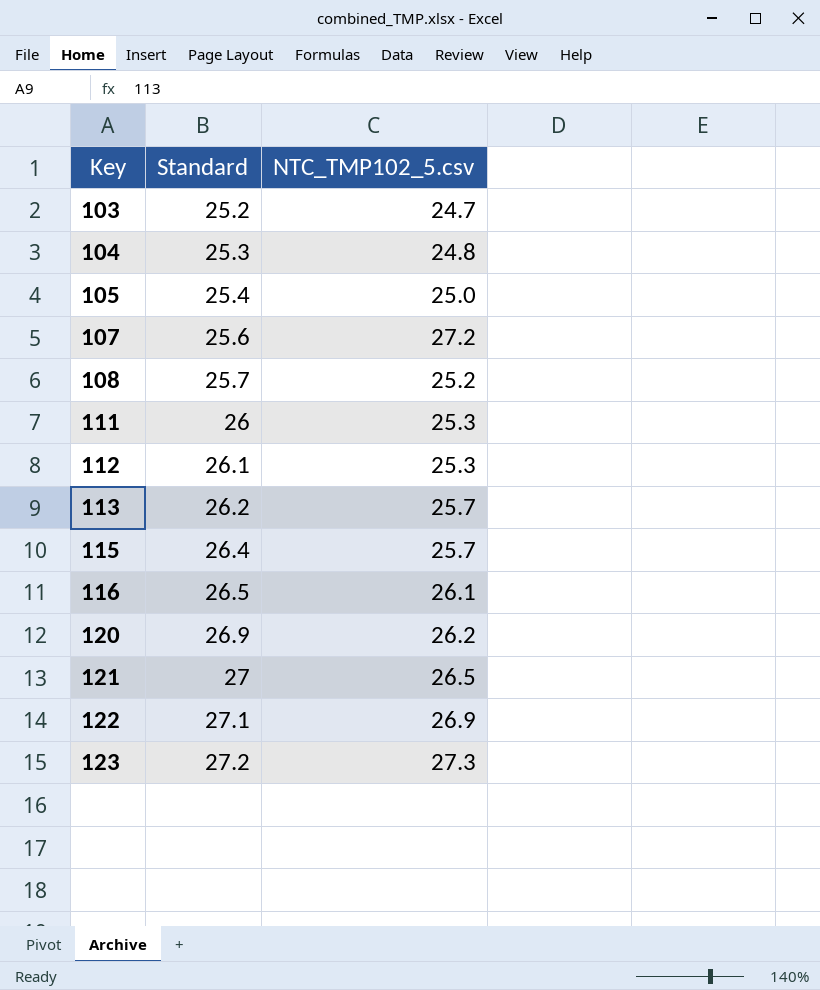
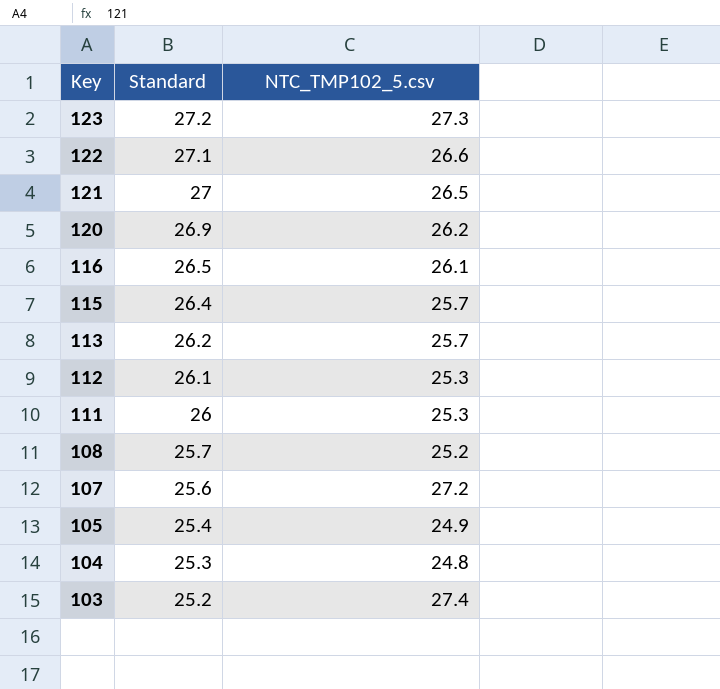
row order: Key ascending -> Key descending
122 | NTC_TMP102_5.csv: 26.9 -> 26.6
105 | NTC_TMP102_5.csv: 25.0 -> 24.9
103 | NTC_TMP102_5.csv: 24.7 -> 27.4

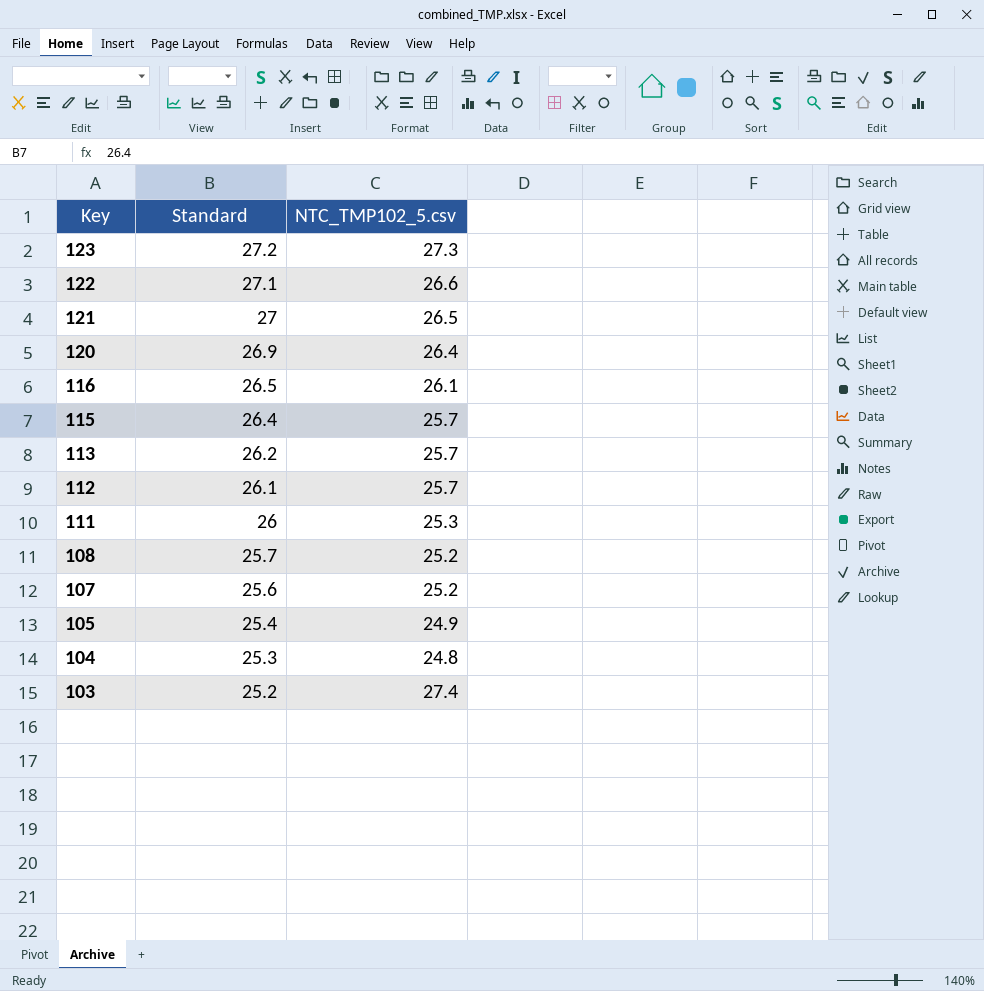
120 | NTC_TMP102_5.csv: 26.2 -> 26.4
112 | NTC_TMP102_5.csv: 25.3 -> 25.7
107 | NTC_TMP102_5.csv: 27.2 -> 25.2

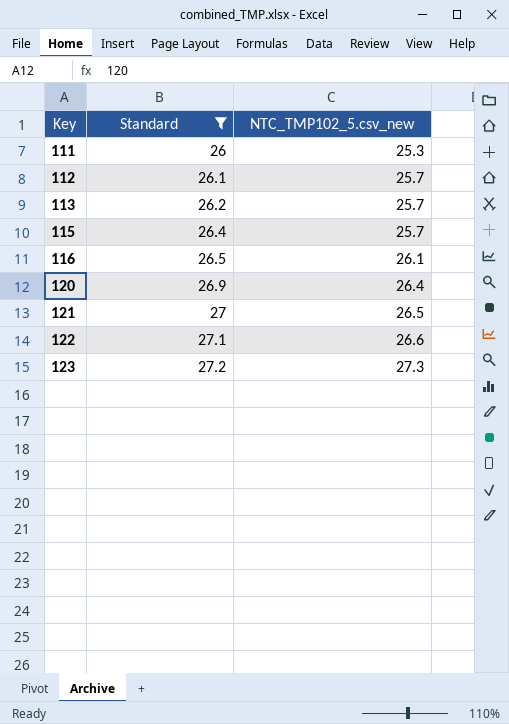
filter: none -> Standard >= 26
row order: Key descending -> Key ascending
column name: NTC_TMP102_5.csv -> NTC_TMP102_5.csv_new

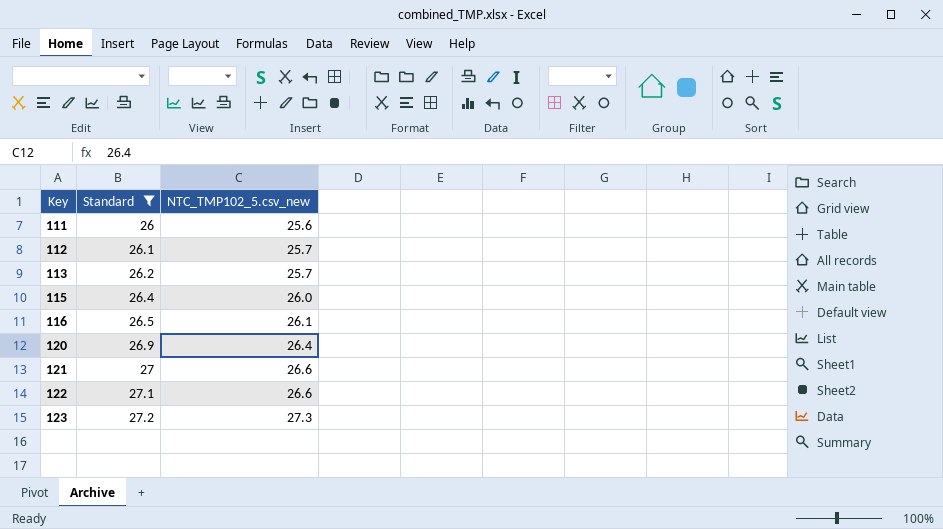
111 | NTC_TMP102_5.csv_new: 25.3 -> 25.6
115 | NTC_TMP102_5.csv_new: 25.7 -> 26.0
121 | NTC_TMP102_5.csv_new: 26.5 -> 26.6

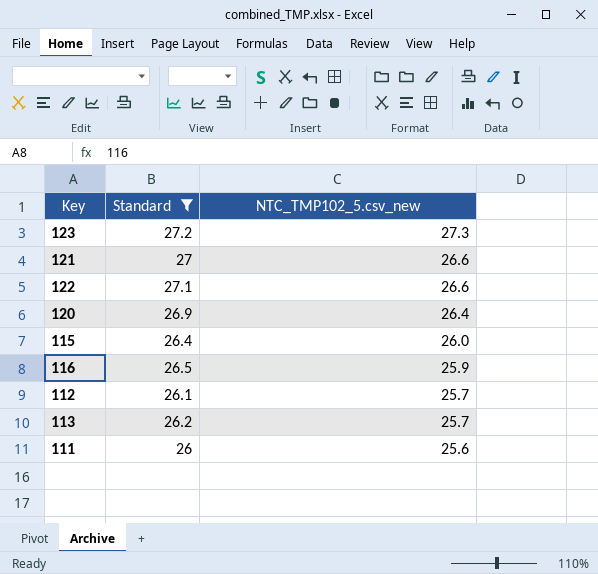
row order: Key ascending -> NTC_TMP102_5.csv_new descending
116 | NTC_TMP102_5.csv_new: 26.1 -> 25.9

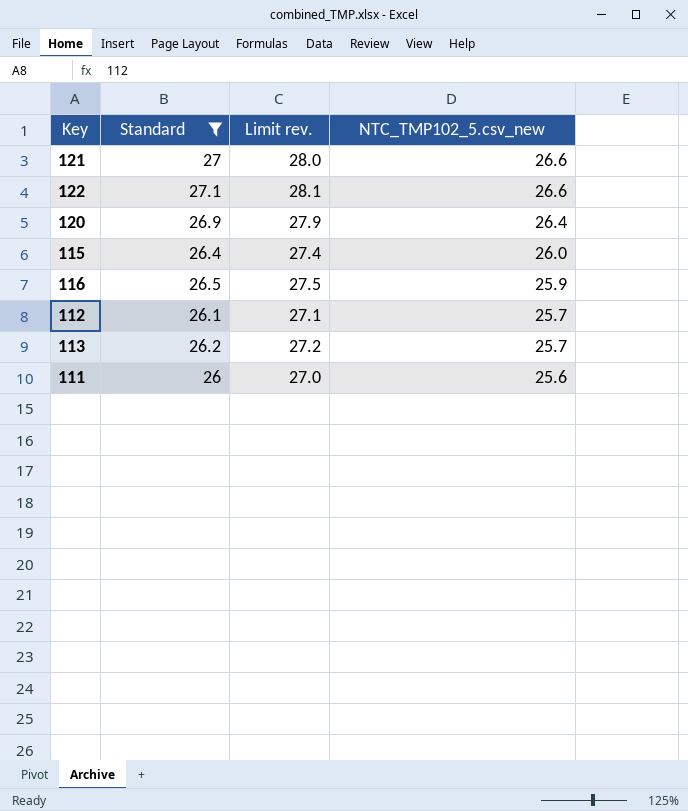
column Limit rev. | formula: none -> [Standard] + 1
row 123: 27.2 | 27.3 -> none

